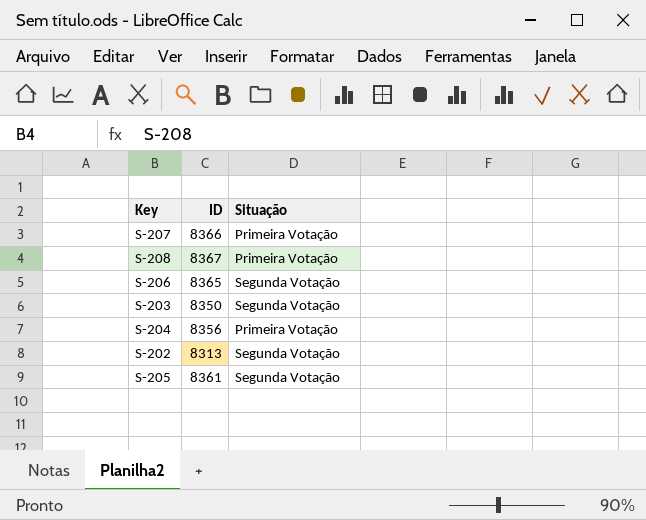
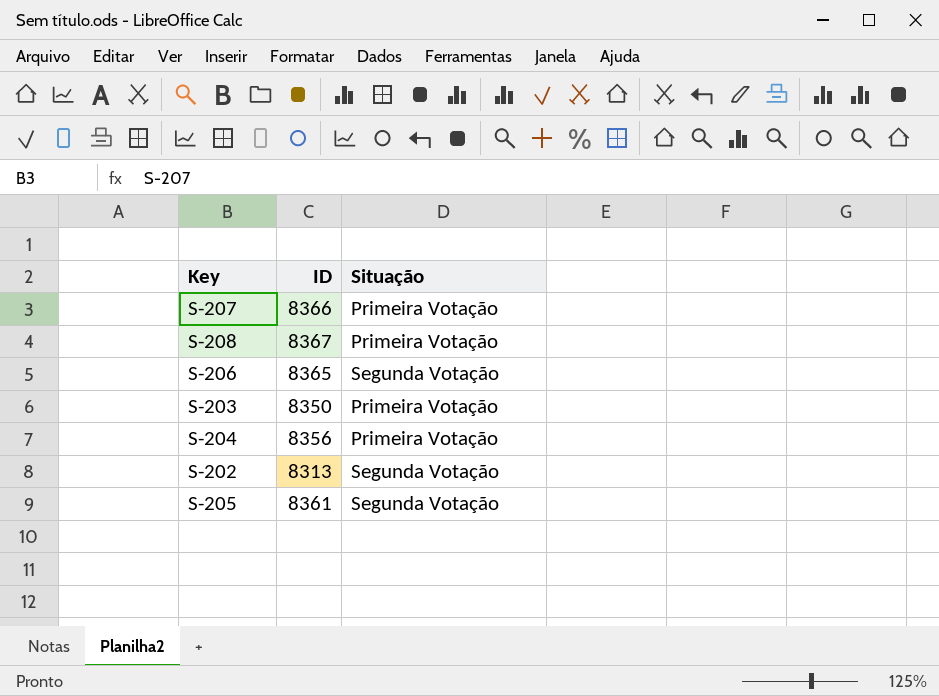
S-203 | Situação: Segunda Votação -> Primeira Votação

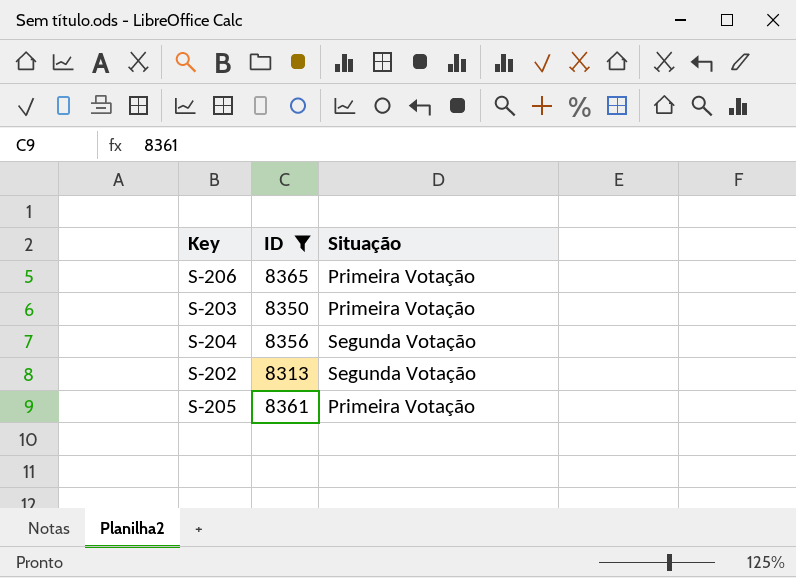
filter: none -> ID <= 8365
S-206 | Situação: Segunda Votação -> Primeira Votação
S-204 | Situação: Primeira Votação -> Segunda Votação
S-205 | Situação: Segunda Votação -> Primeira Votação

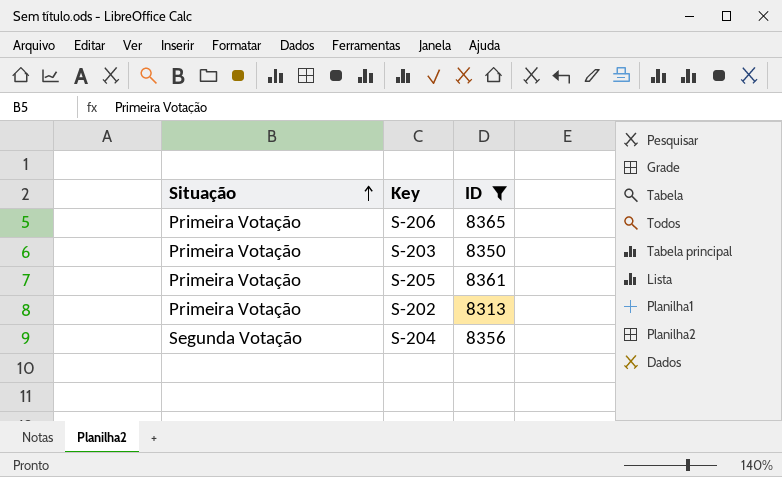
row order: none -> Situação ascending
column Situação | position: 3 -> 1
S-202 | Situação: Segunda Votação -> Primeira Votação

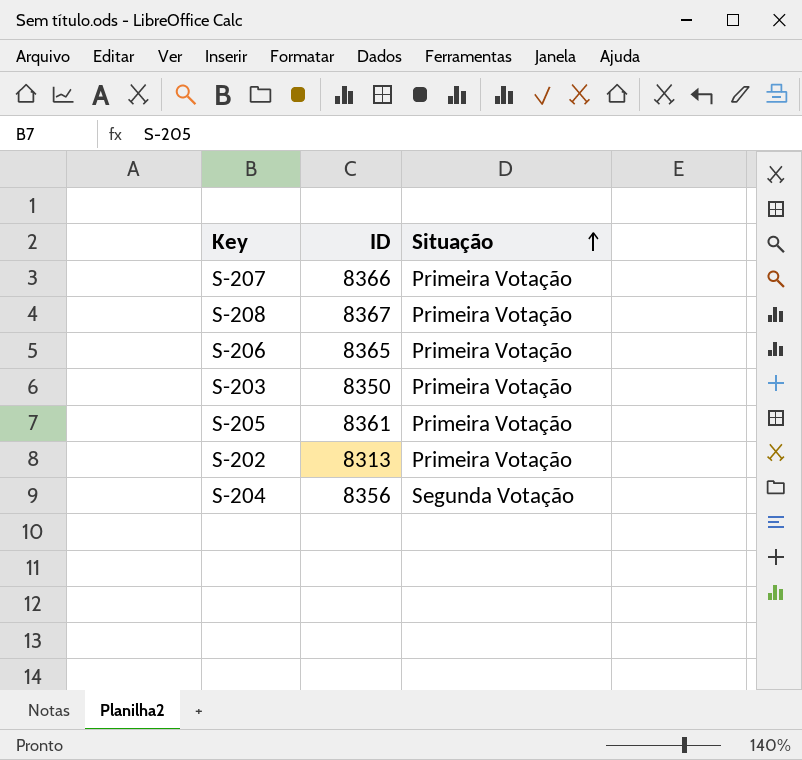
filter: ID <= 8365 -> none
column Situação | position: 1 -> 3

